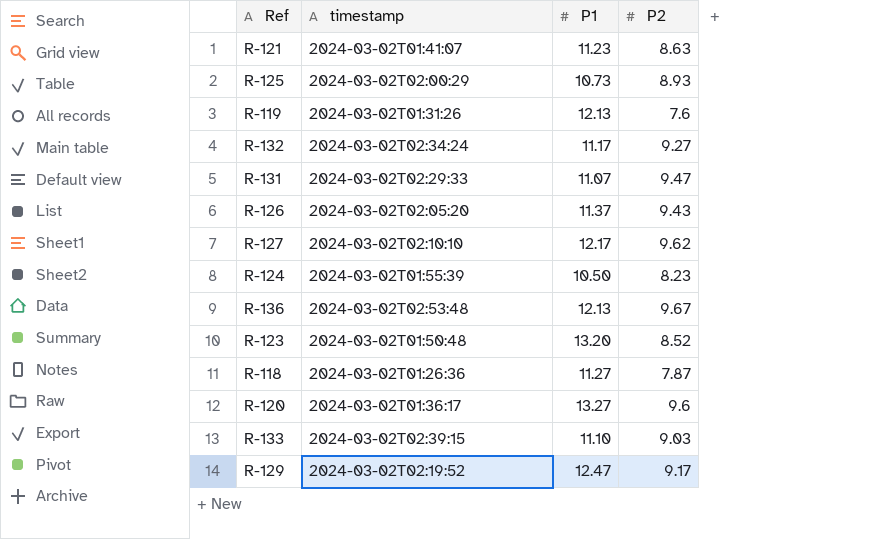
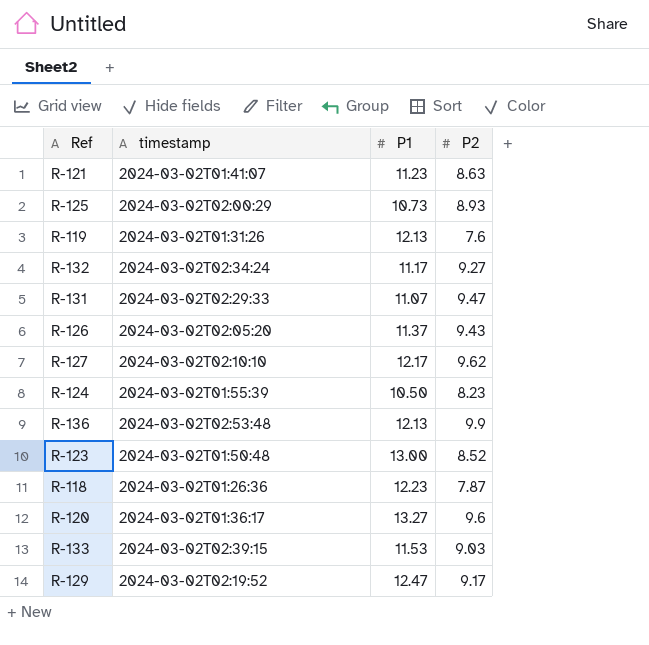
R-136 | P2: 9.67 -> 9.9
R-123 | P1: 13.20 -> 13.00
R-118 | P1: 11.27 -> 12.23
R-133 | P1: 11.10 -> 11.53

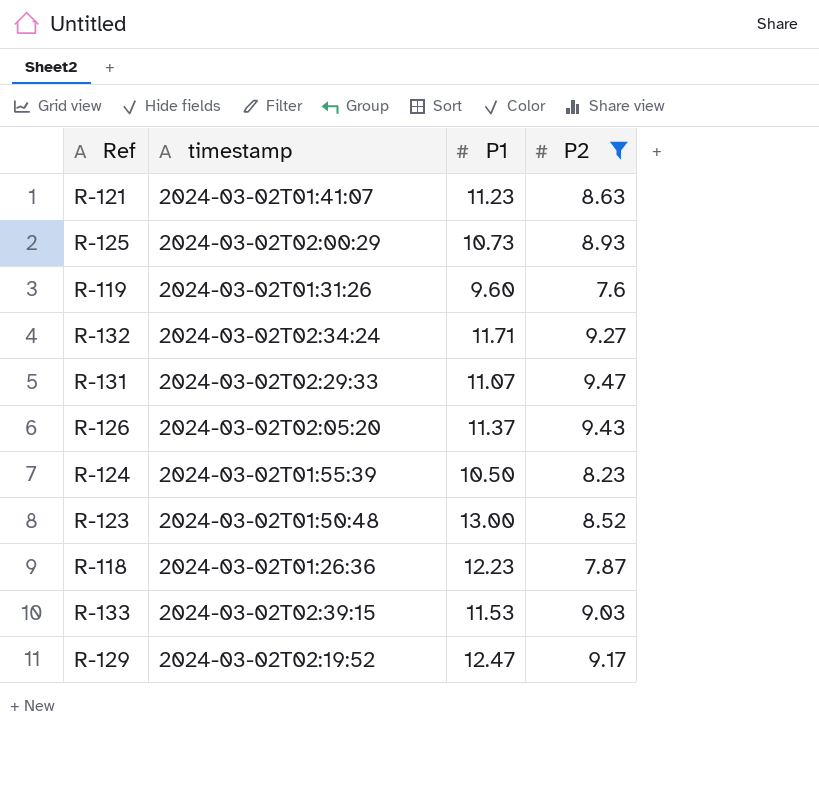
filter: none -> P2 <= 9.47
R-119 | P1: 12.13 -> 9.60
R-132 | P1: 11.17 -> 11.71

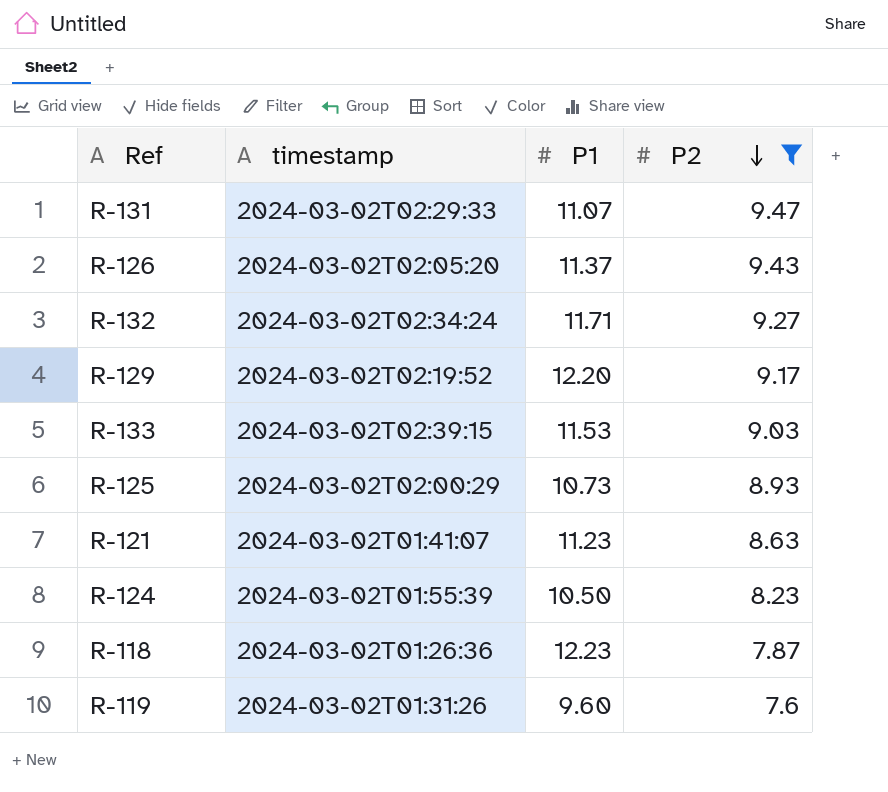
row order: none -> P2 descending
row R-123: 2024-03-02T01:50:48 | 13.00 | 8.52 -> none
R-129 | P1: 12.47 -> 12.20

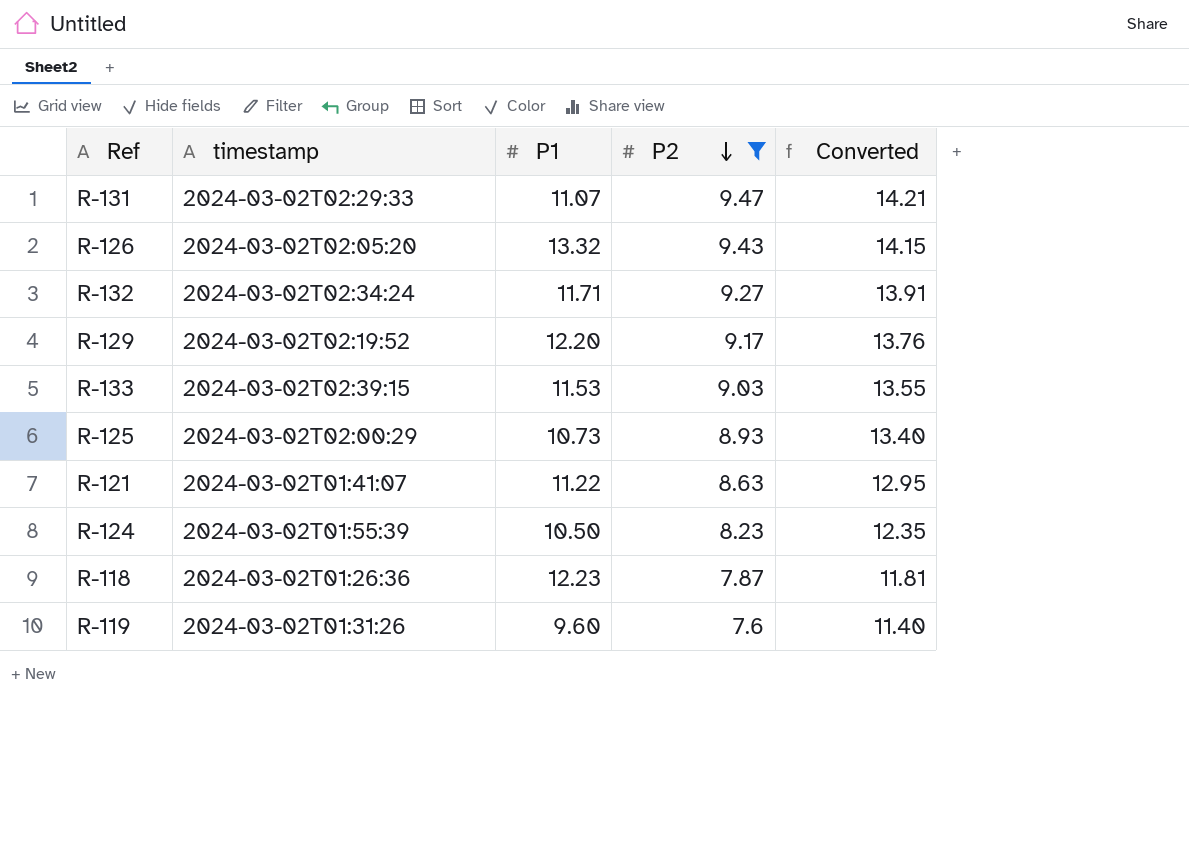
column Converted | formula: none -> [P2] * 1.5
R-126 | P1: 11.37 -> 13.32
R-121 | P1: 11.23 -> 11.22

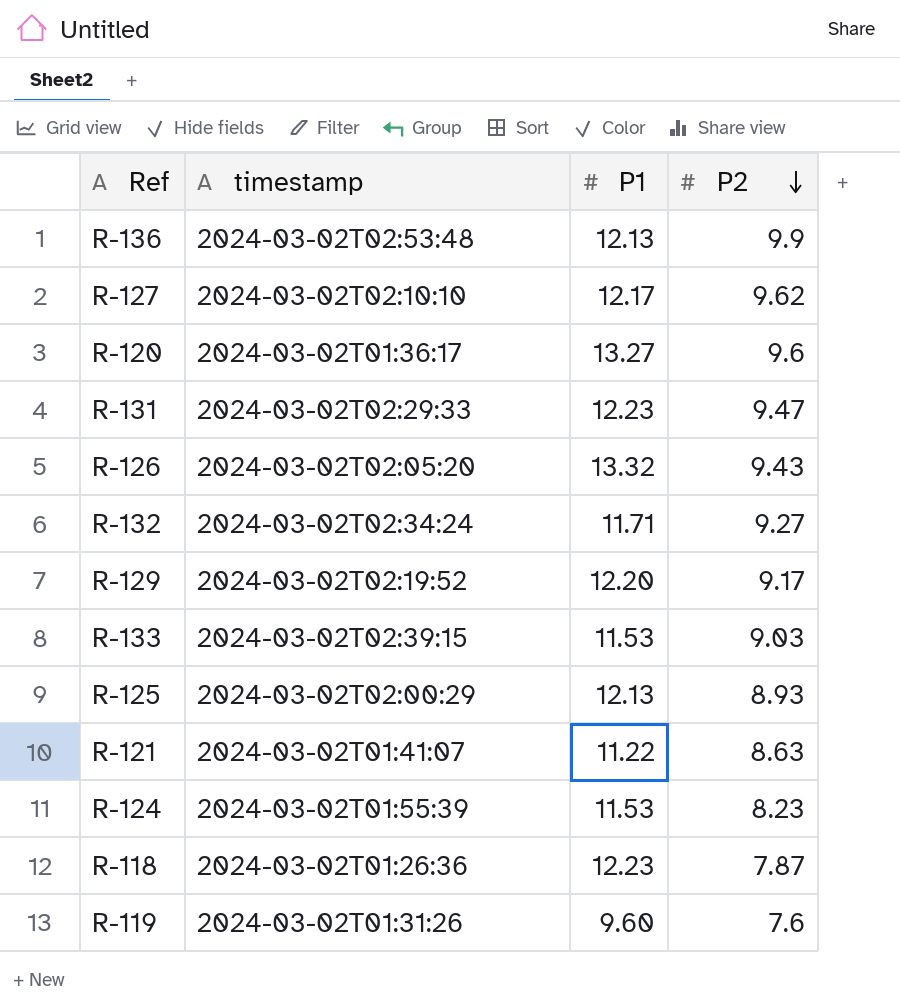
filter: P2 <= 9.47 -> none
column Converted | formula: [P2] * 1.5 -> none
R-131 | P1: 11.07 -> 12.23
R-125 | P1: 10.73 -> 12.13
R-124 | P1: 10.50 -> 11.53

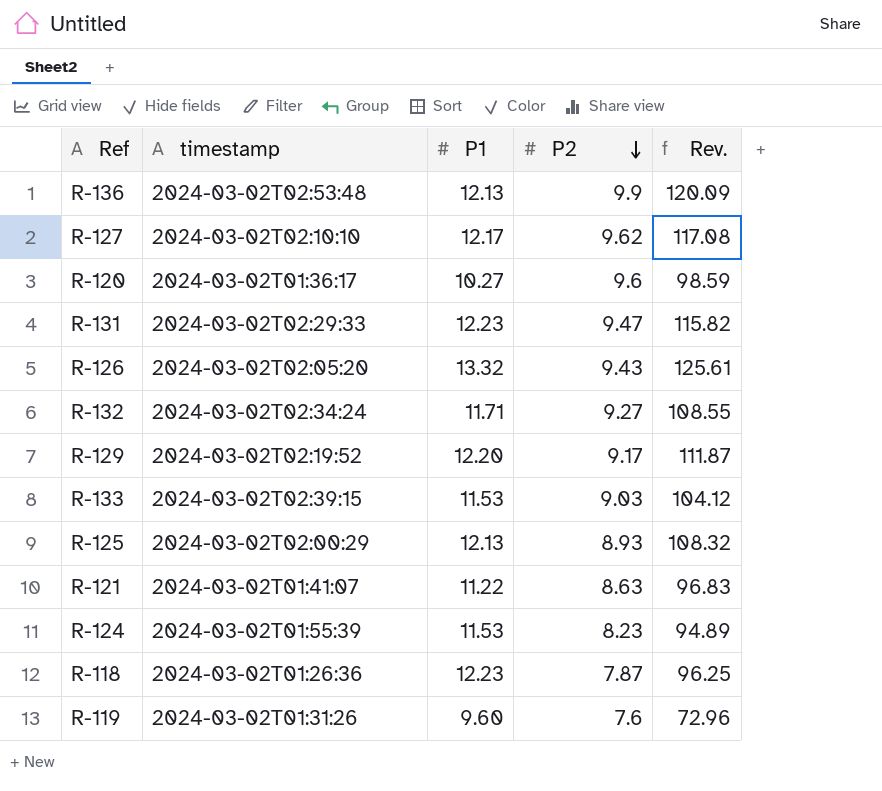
column Rev. | formula: none -> [P1] * [P2]
R-120 | P1: 13.27 -> 10.27

